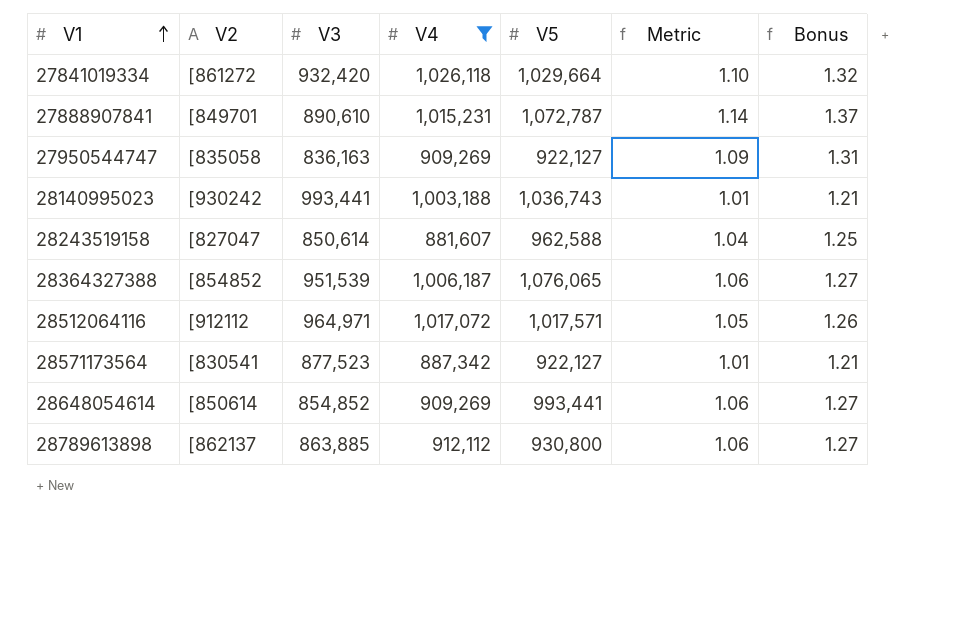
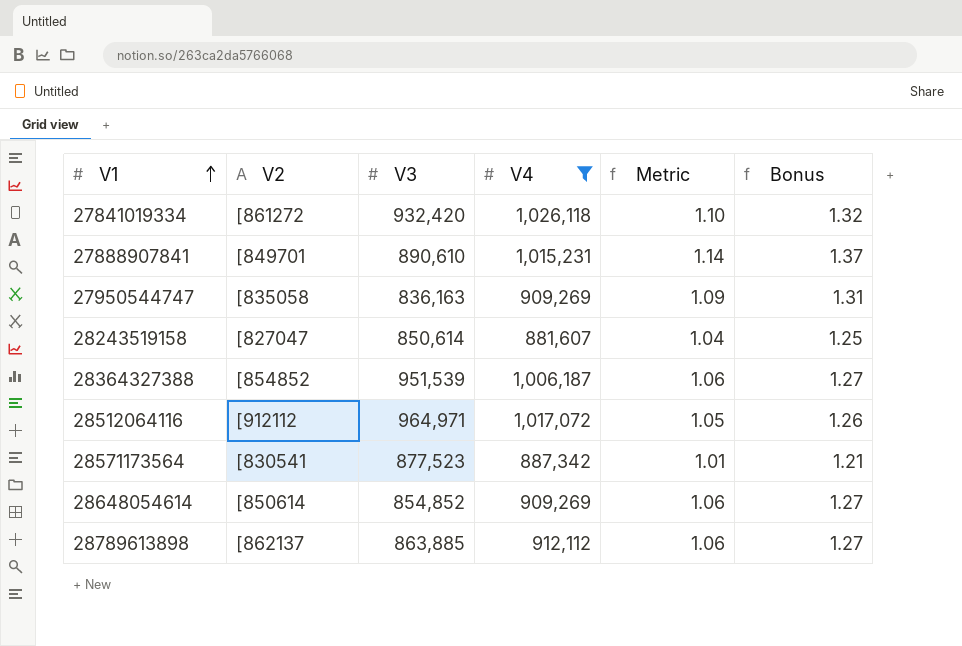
column V5 | position: 5 -> none
row 28140995023: [930242 | 993,441 | 1,003,188 | 1,036,743 | 1.01 | 1.21 -> none

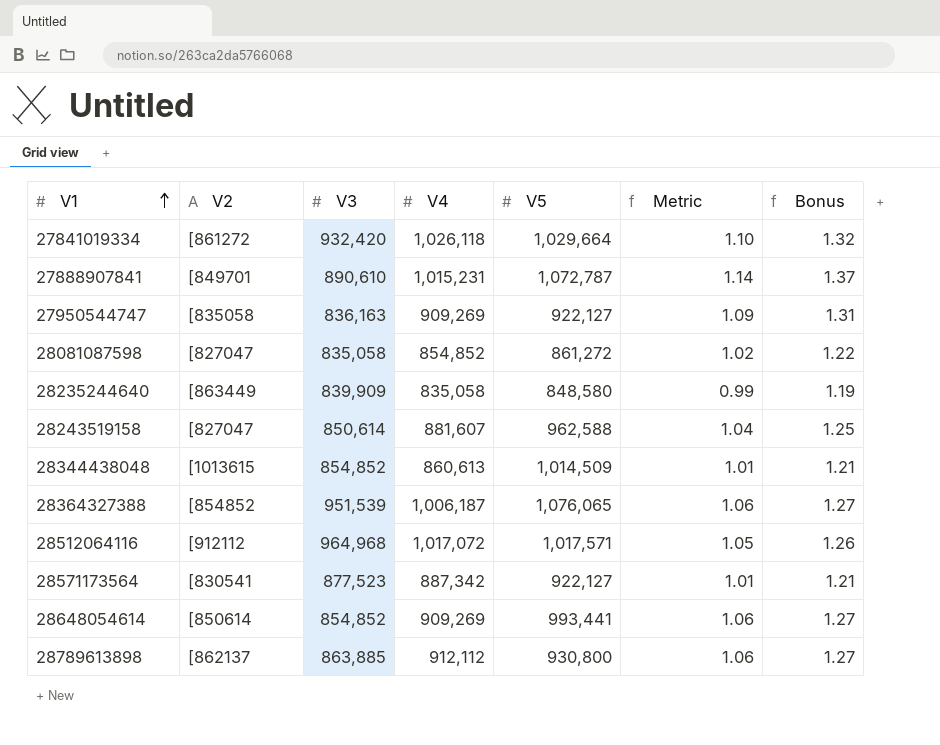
filter: V4 >= 881,607 -> none
column V5 | position: none -> 5
28512064116 | V3: 964,971 -> 964,968

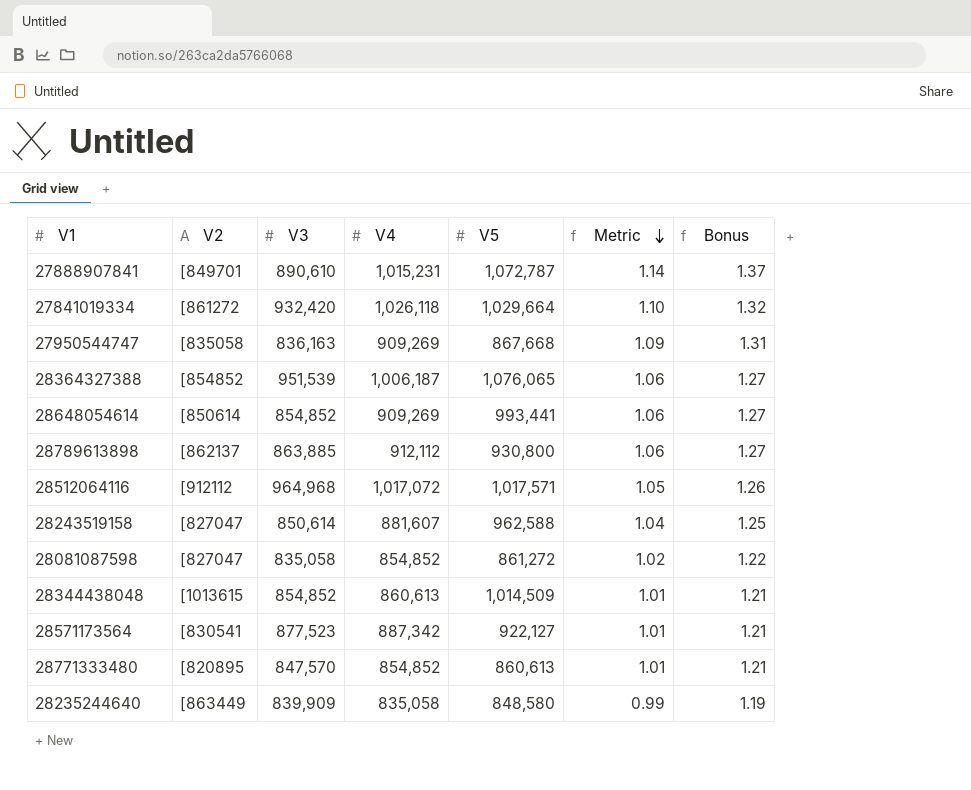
row order: V1 ascending -> Metric descending
27950544747 | V5: 922,127 -> 867,668
row 28771333480: none -> [820895 | 847,570 | 854,852 | 860,613 | 1.01 | 1.21

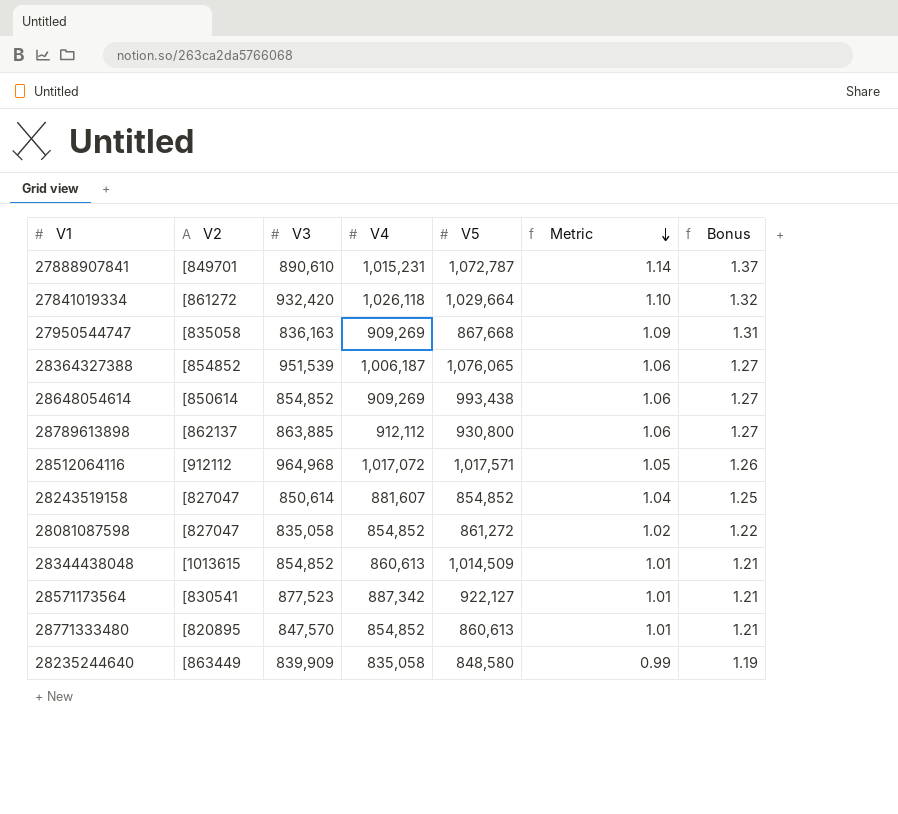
28648054614 | V5: 993,441 -> 993,438
28243519158 | V5: 962,588 -> 854,852

